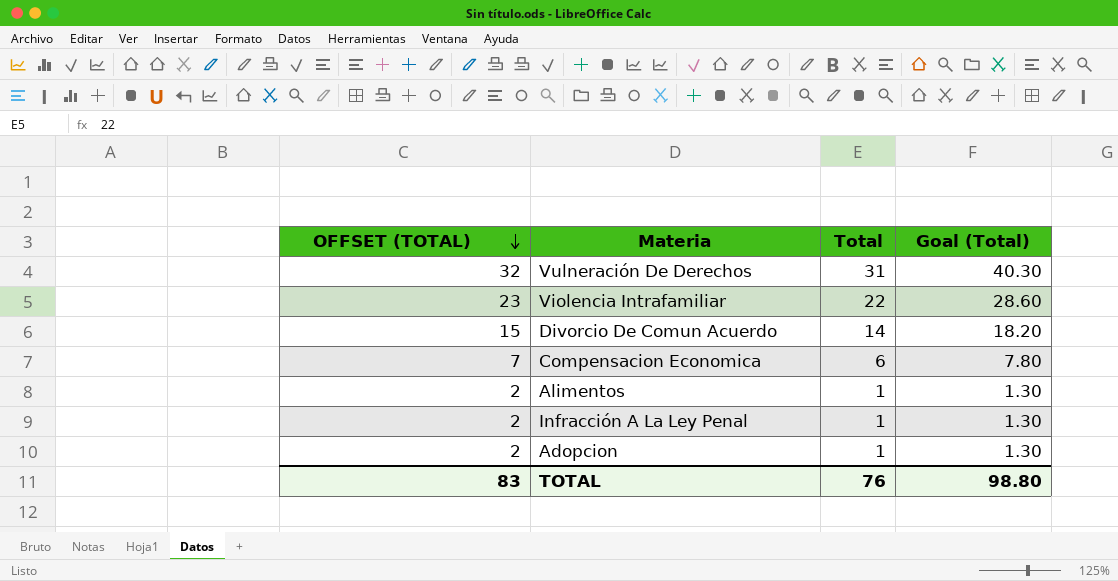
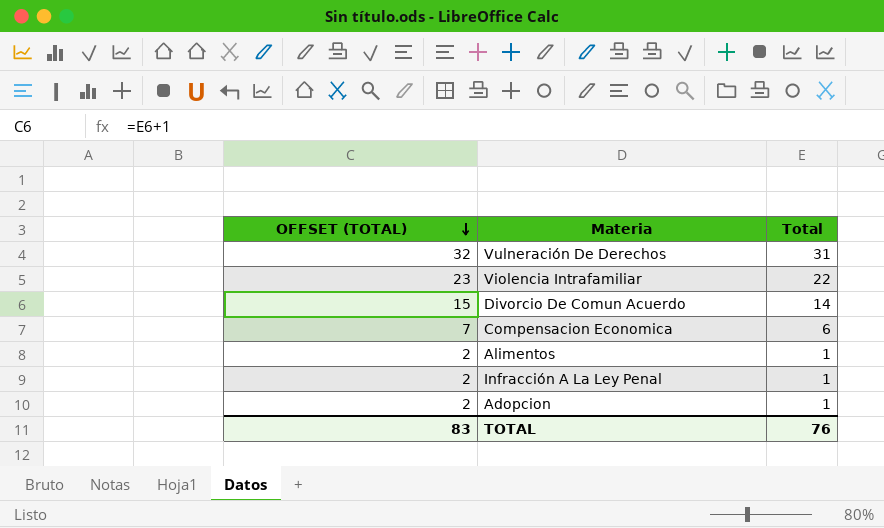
column Goal (Total) | formula: [Total] * 1.3 -> none

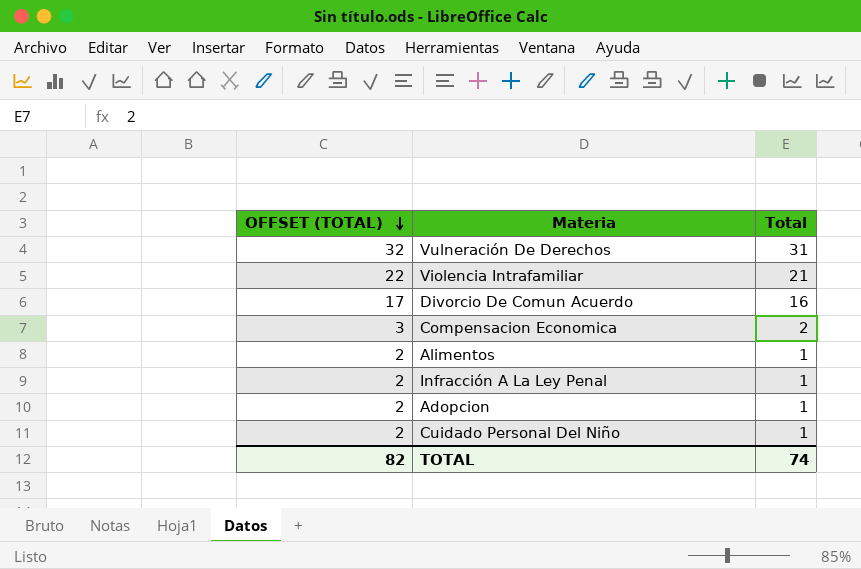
Violencia Intrafamiliar | OFFSET (TOTAL): 23 -> 22
Violencia Intrafamiliar | Total: 22 -> 21
Divorcio De Comun Acuerdo | OFFSET (TOTAL): 15 -> 17
Divorcio De Comun Acuerdo | Total: 14 -> 16
Compensacion Economica | OFFSET (TOTAL): 7 -> 3
Compensacion Economica | Total: 6 -> 2
row Cuidado Personal Del Niño: none -> 2 | 1
TOTAL | OFFSET (TOTAL): 83 -> 82
TOTAL | Total: 76 -> 74

